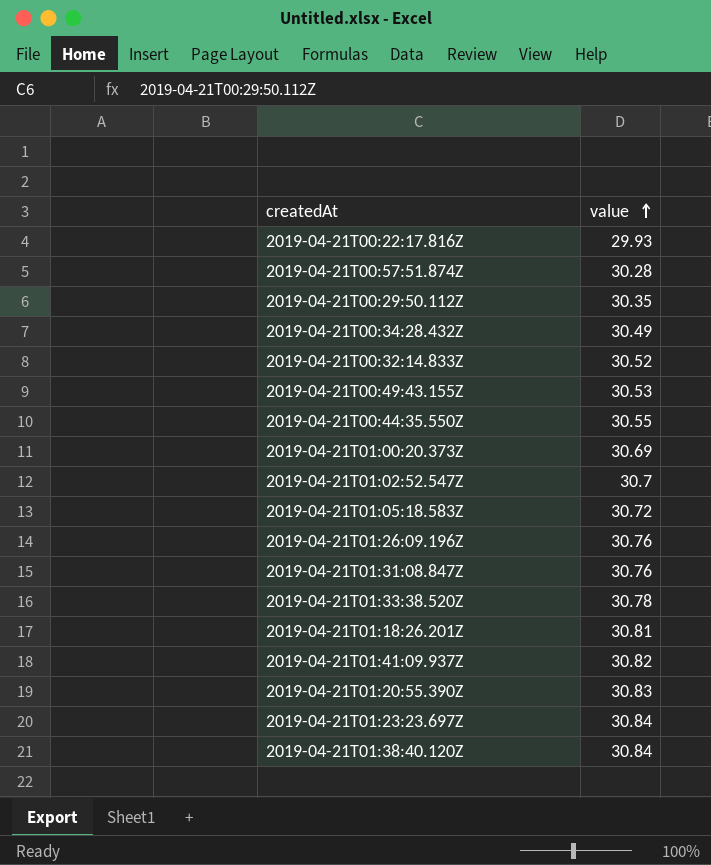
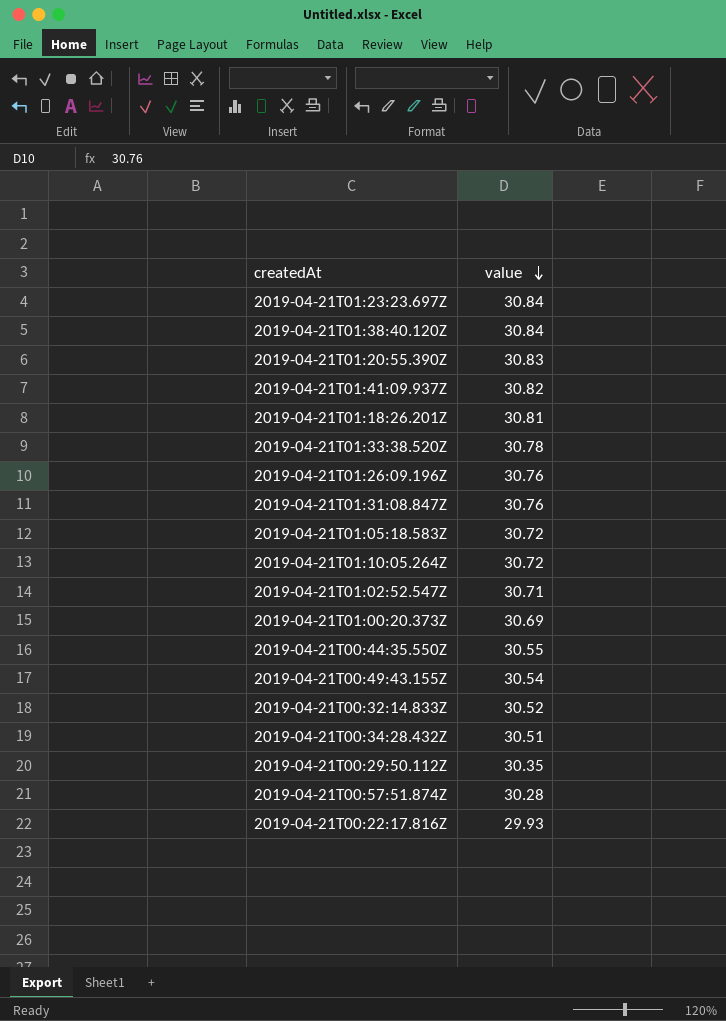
row order: value ascending -> value descending
row 2019-04-21T01:10:05.264Z: none -> 30.72
2019-04-21T01:02:52.547Z | value: 30.7 -> 30.71
2019-04-21T00:49:43.155Z | value: 30.53 -> 30.54
2019-04-21T00:34:28.432Z | value: 30.49 -> 30.51

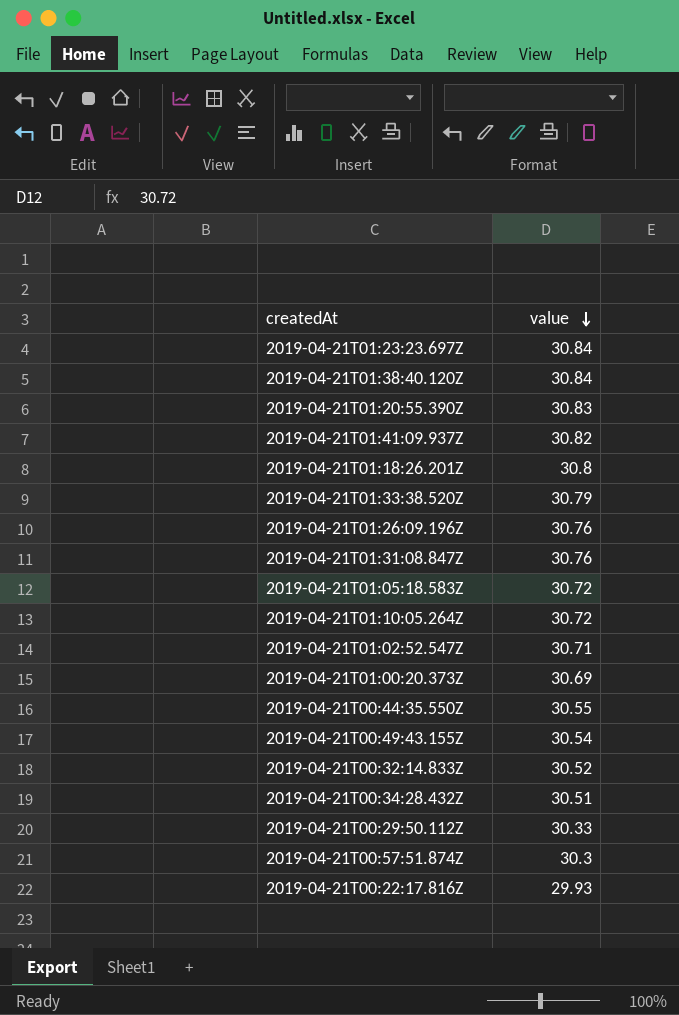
2019-04-21T01:18:26.201Z | value: 30.81 -> 30.8
2019-04-21T01:33:38.520Z | value: 30.78 -> 30.79
2019-04-21T00:29:50.112Z | value: 30.35 -> 30.33
2019-04-21T00:57:51.874Z | value: 30.28 -> 30.3

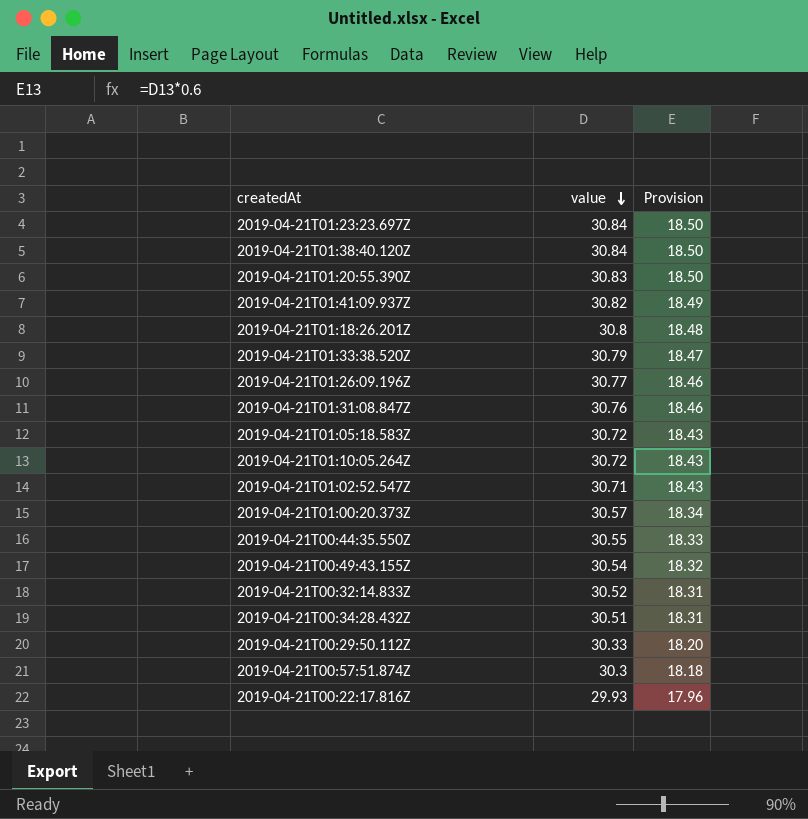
column Provision | formula: none -> [value] * 0.6
2019-04-21T01:26:09.196Z | value: 30.76 -> 30.77
2019-04-21T01:00:20.373Z | value: 30.69 -> 30.57

